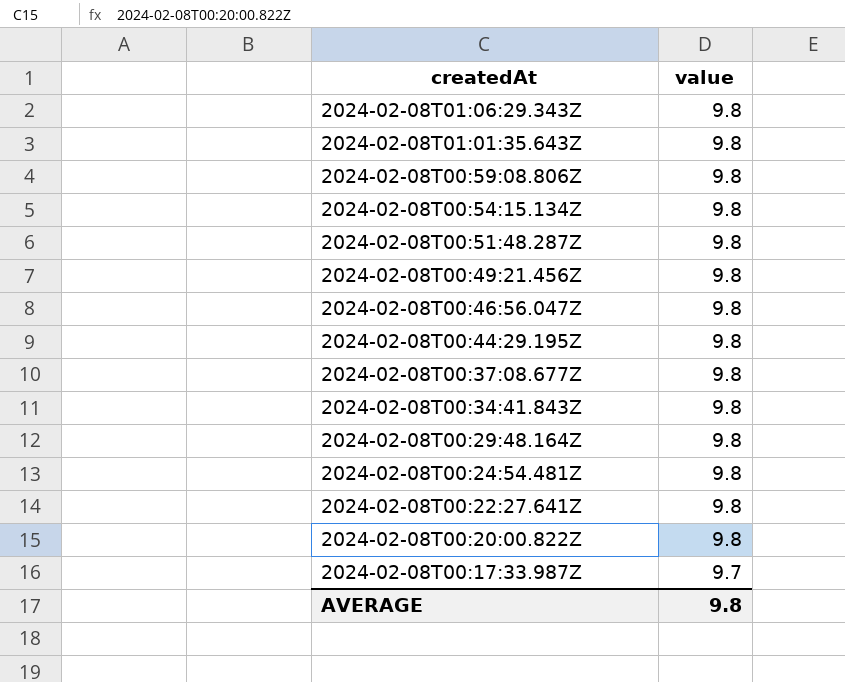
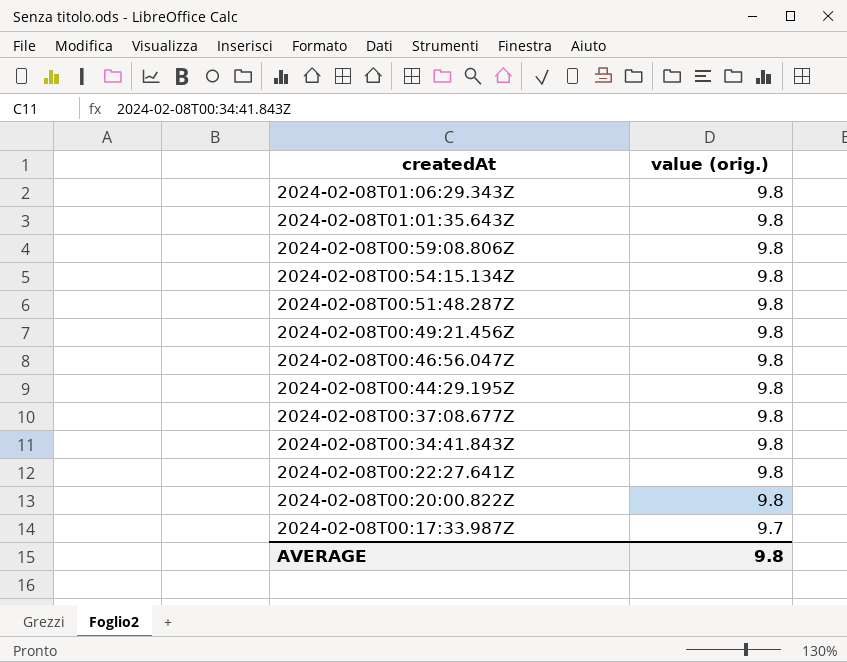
column name: value -> value (orig.)
row 2024-02-08T00:29:48.164Z: 9.8 -> none
row 2024-02-08T00:24:54.481Z: 9.8 -> none

